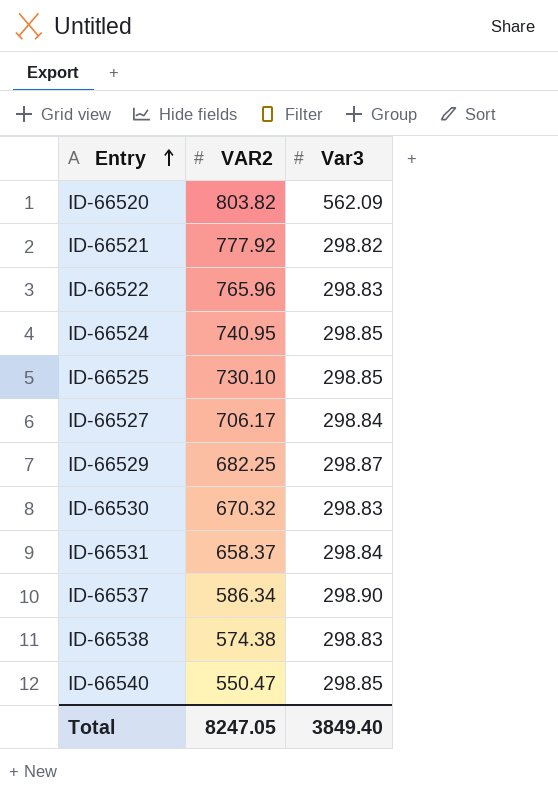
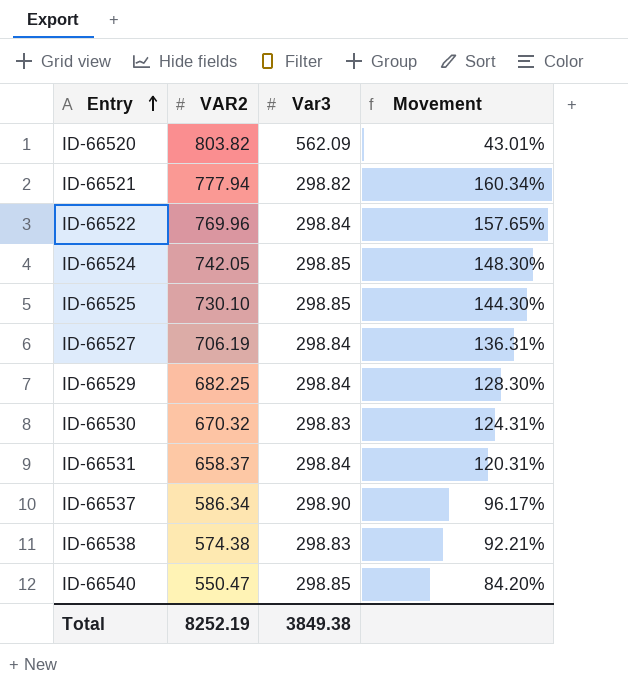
column Movement | formula: none -> ([VAR2] - [Var3]) / [Var3]
ID-66521 | VAR2: 777.92 -> 777.94
ID-66522 | VAR2: 765.96 -> 769.96
ID-66522 | Var3: 298.83 -> 298.84
ID-66524 | VAR2: 740.95 -> 742.05
ID-66527 | VAR2: 706.17 -> 706.19
ID-66529 | Var3: 298.87 -> 298.84
Total | VAR2: 8247.05 -> 8252.19
Total | Var3: 3849.40 -> 3849.38

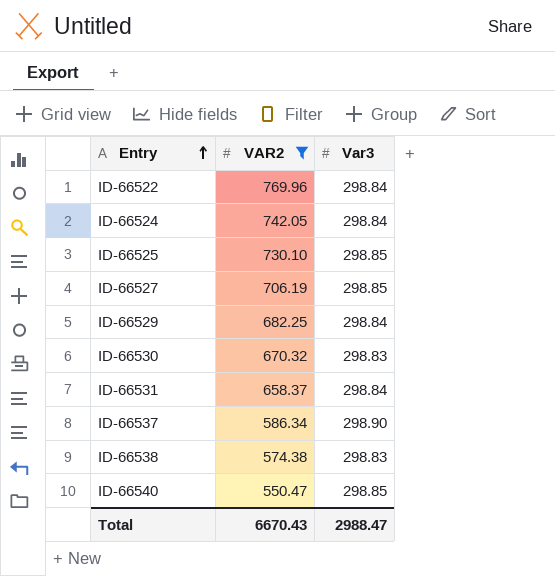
filter: none -> VAR2 <= 769.96
column Movement | formula: ([VAR2] - [Var3]) / [Var3] -> none
ID-66524 | Var3: 298.85 -> 298.84
ID-66527 | Var3: 298.84 -> 298.85
Total | VAR2: 8252.19 -> 6670.43
Total | Var3: 3849.38 -> 2988.47

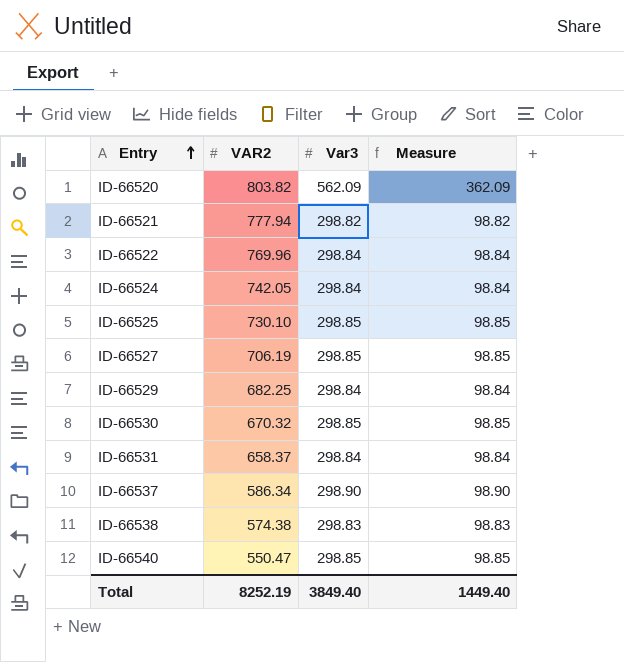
filter: VAR2 <= 769.96 -> none
column Measure | formula: none -> [Var3] - 200
ID-66530 | Var3: 298.83 -> 298.85
Total | VAR2: 6670.43 -> 8252.19
Total | Var3: 2988.47 -> 3849.40

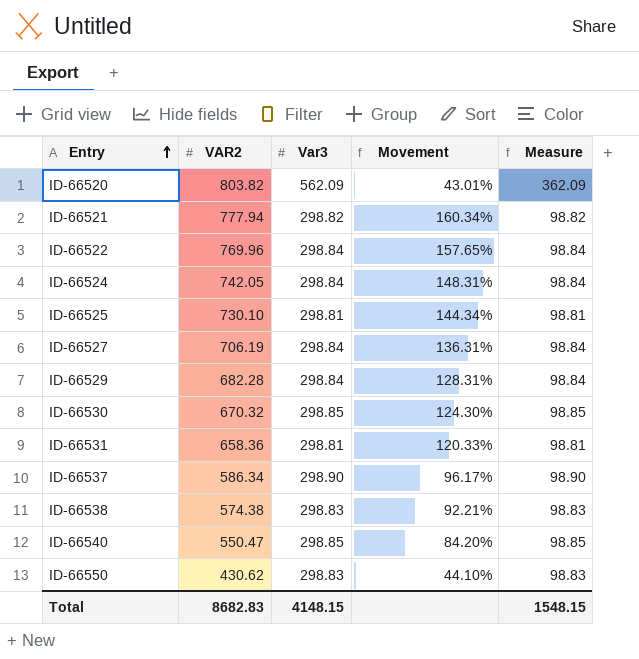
column Movement | formula: none -> ([VAR2] - [Var3]) / [Var3]
ID-66525 | Var3: 298.85 -> 298.81
ID-66525 | Measure: 98.85 -> 98.81
ID-66527 | Var3: 298.85 -> 298.84
ID-66527 | Measure: 98.85 -> 98.84
ID-66529 | VAR2: 682.25 -> 682.28
ID-66531 | VAR2: 658.37 -> 658.36
ID-66531 | Var3: 298.84 -> 298.81
ID-66531 | Measure: 98.84 -> 98.81
row ID-66550: none -> 430.62 | 298.83 | 44.10% | 98.83
Total | VAR2: 8252.19 -> 8682.83
Total | Var3: 3849.40 -> 4148.15
Total | Measure: 1449.40 -> 1548.15

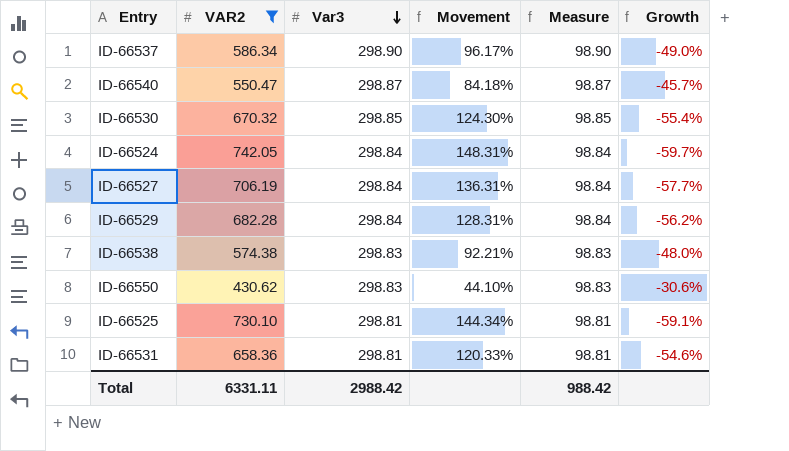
filter: none -> VAR2 <= 742.05
row order: Entry ascending -> Var3 descending
column Growth | formula: none -> ([Var3] - [VAR2]) / [VAR2]
ID-66540 | Var3: 298.85 -> 298.87
ID-66540 | Movement: 84.20% -> 84.18%
ID-66540 | Measure: 98.85 -> 98.87
Total | VAR2: 8682.83 -> 6331.11
Total | Var3: 4148.15 -> 2988.42
Total | Measure: 1548.15 -> 988.42

